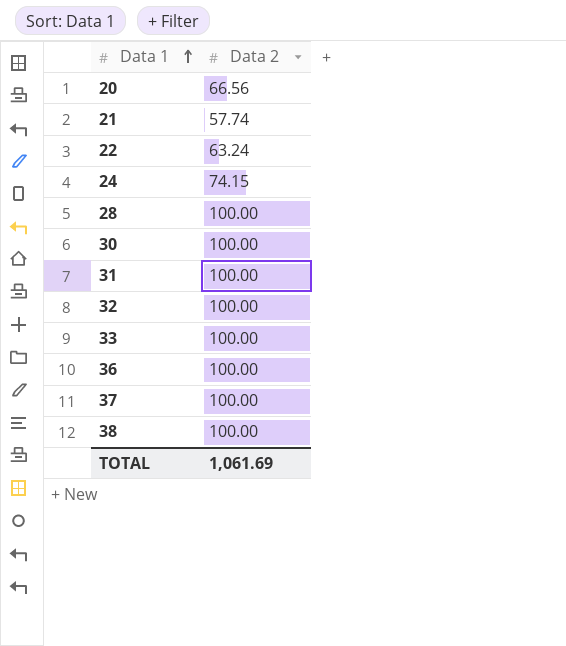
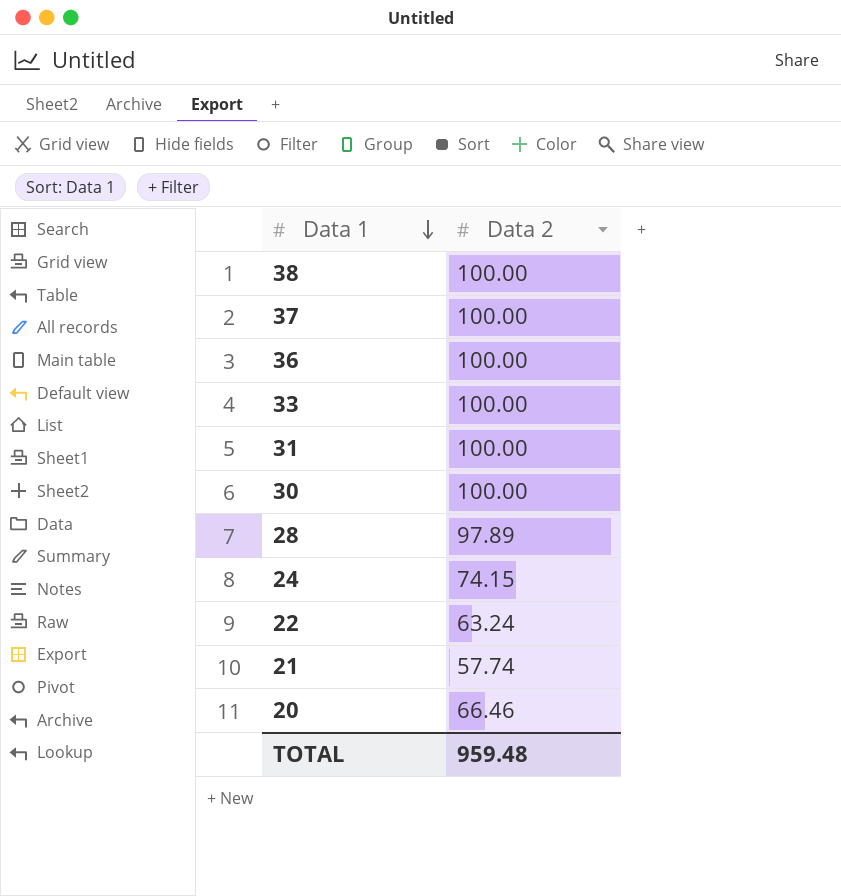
row order: Data 1 ascending -> Data 1 descending
row 32: 100.00 -> none
28 | Data 2: 100.00 -> 97.89
20 | Data 2: 66.56 -> 66.46
TOTAL | Data 2: 1,061.69 -> 959.48

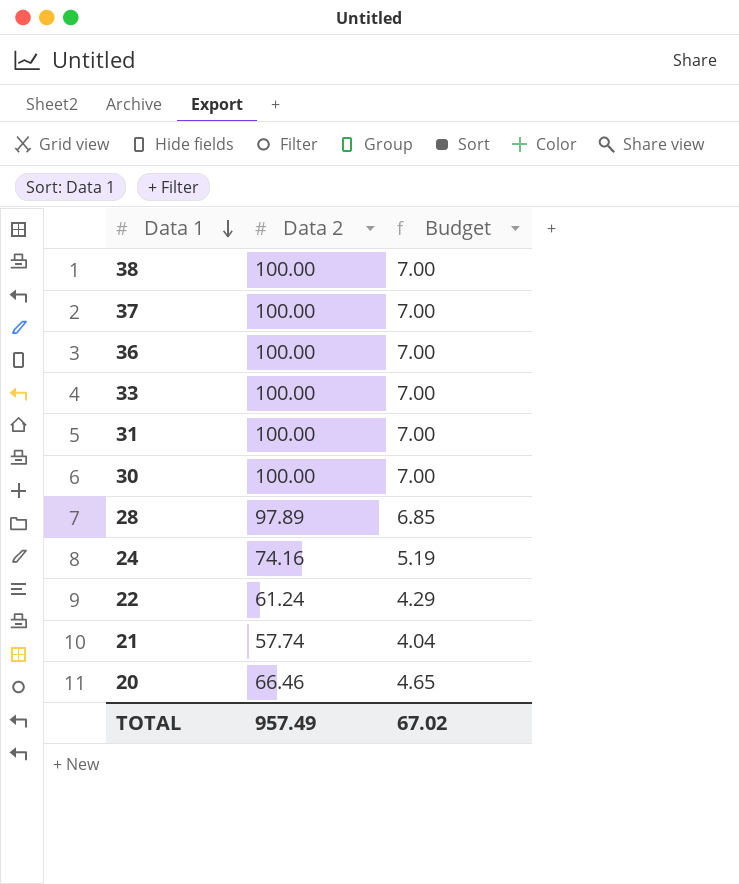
column Budget | formula: none -> [Data 2] * 0.07
24 | Data 2: 74.15 -> 74.16
22 | Data 2: 63.24 -> 61.24
TOTAL | Data 2: 959.48 -> 957.49

